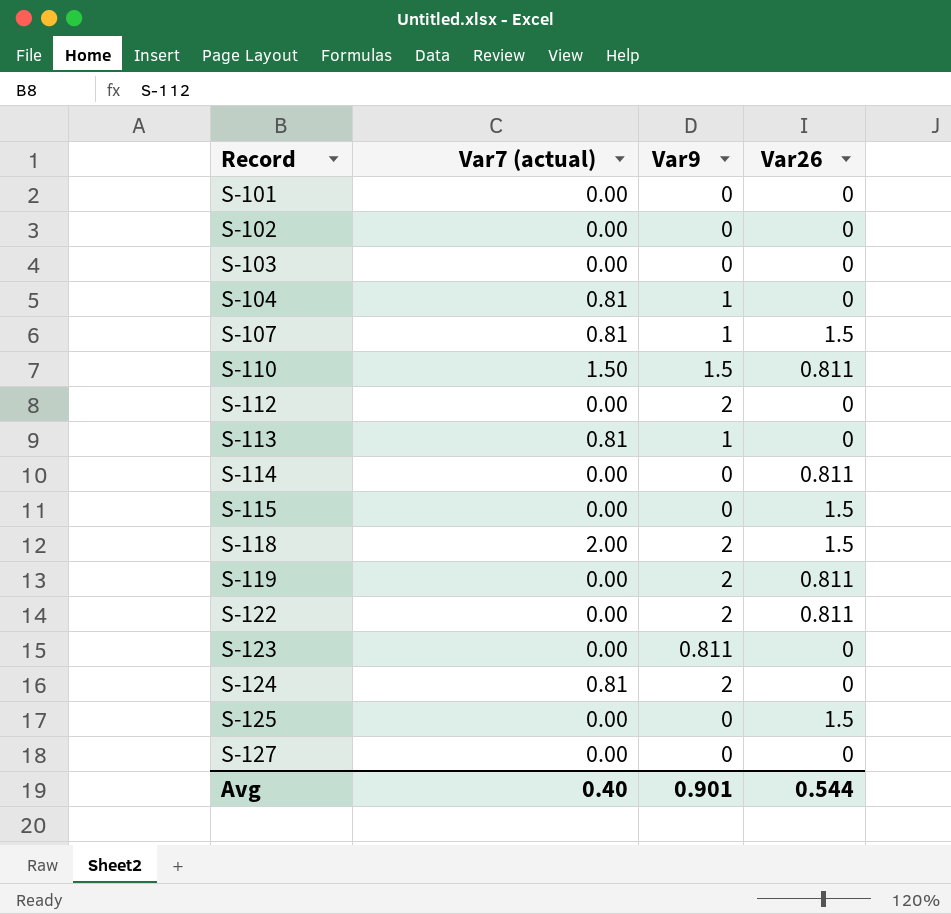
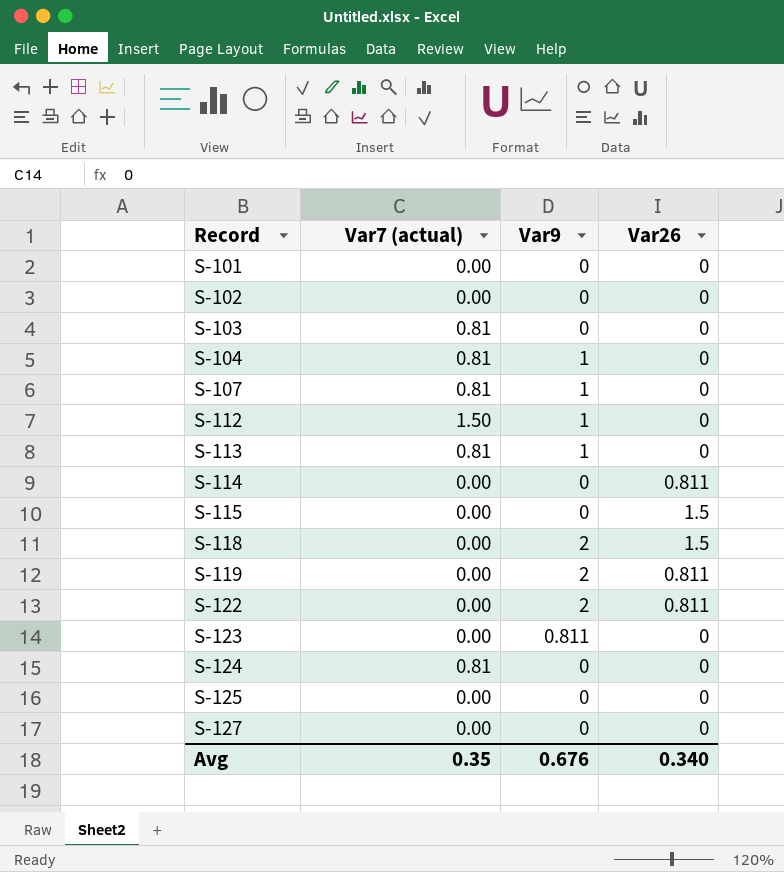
row S-110: 1.50 | 1.5 | 0.811 -> none
S-103 | Var7 (actual): 0.00 -> 0.81
S-107 | Var26: 1.5 -> 0
S-112 | Var7 (actual): 0.00 -> 1.50
S-112 | Var9: 2 -> 1
S-118 | Var7 (actual): 2.00 -> 0.00
S-124 | Var9: 2 -> 0
S-125 | Var26: 1.5 -> 0
Avg | Var7 (actual): 0.40 -> 0.35
Avg | Var9: 0.901 -> 0.676
Avg | Var26: 0.544 -> 0.340

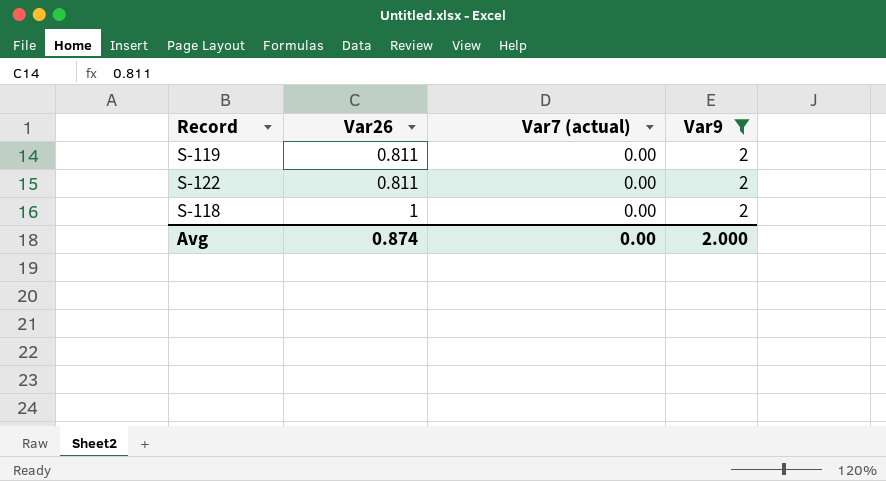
filter: none -> Var9 = 2
row order: Record ascending -> Var26 ascending
column Var26 | position: 4 -> 2
S-118 | Var26: 1.5 -> 1
Avg | Var26: 0.340 -> 0.874
Avg | Var7 (actual): 0.35 -> 0.00
Avg | Var9: 0.676 -> 2.000

